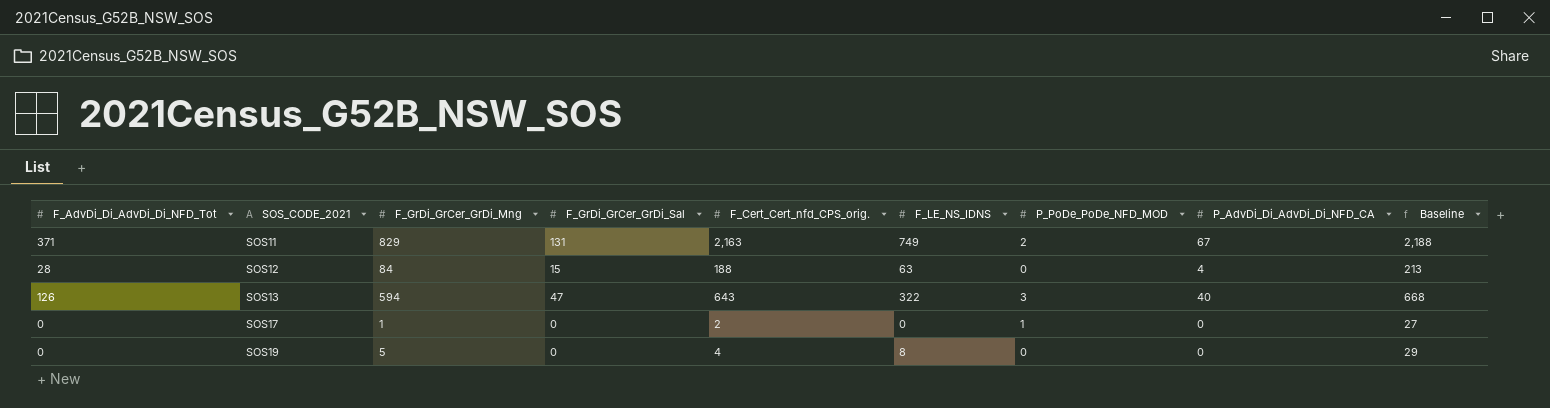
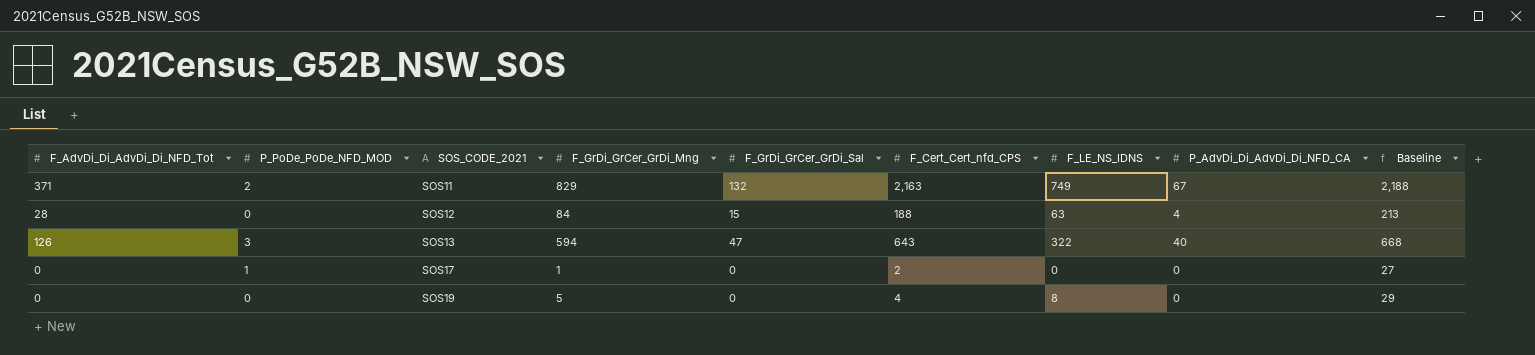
column P_PoDe_PoDe_NFD_MOD | position: 7 -> 2
column name: F_Cert_Cert_nfd_CPS_orig. -> F_Cert_Cert_nfd_CPS
SOS11 | F_GrDi_GrCer_GrDi_Sal: 131 -> 132

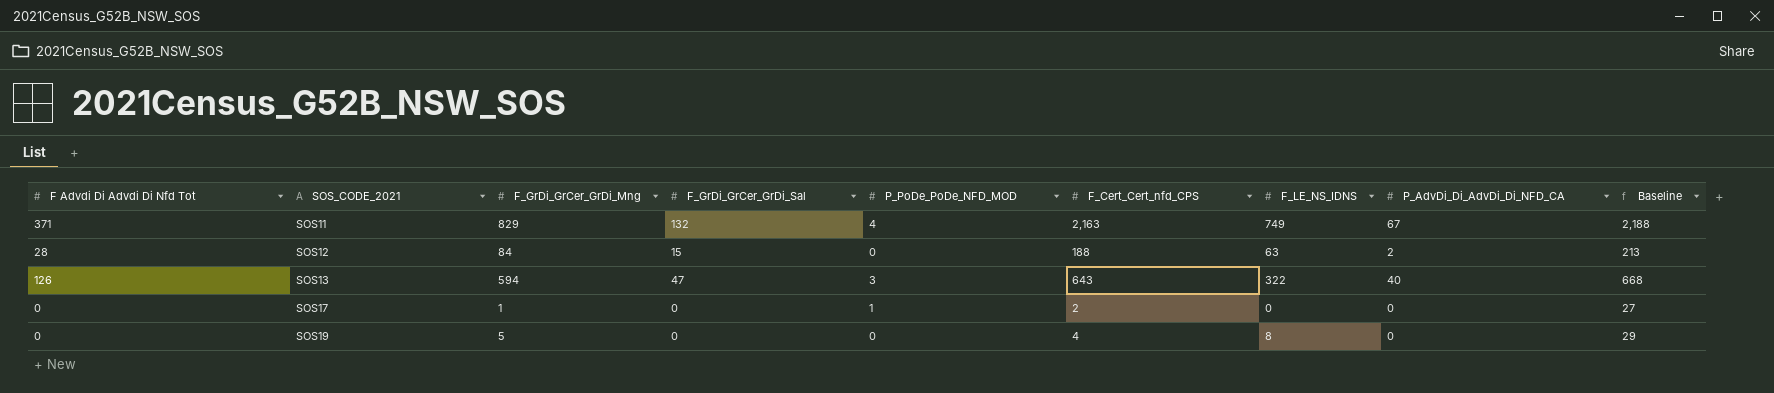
column name: F_AdvDi_Di_AdvDi_Di_NFD_Tot -> F Advdi Di Advdi Di Nfd Tot
column P_PoDe_PoDe_NFD_MOD | position: 2 -> 5
SOS11 | P_PoDe_PoDe_NFD_MOD: 2 -> 4
SOS12 | P_AdvDi_Di_AdvDi_Di_NFD_CA: 4 -> 2

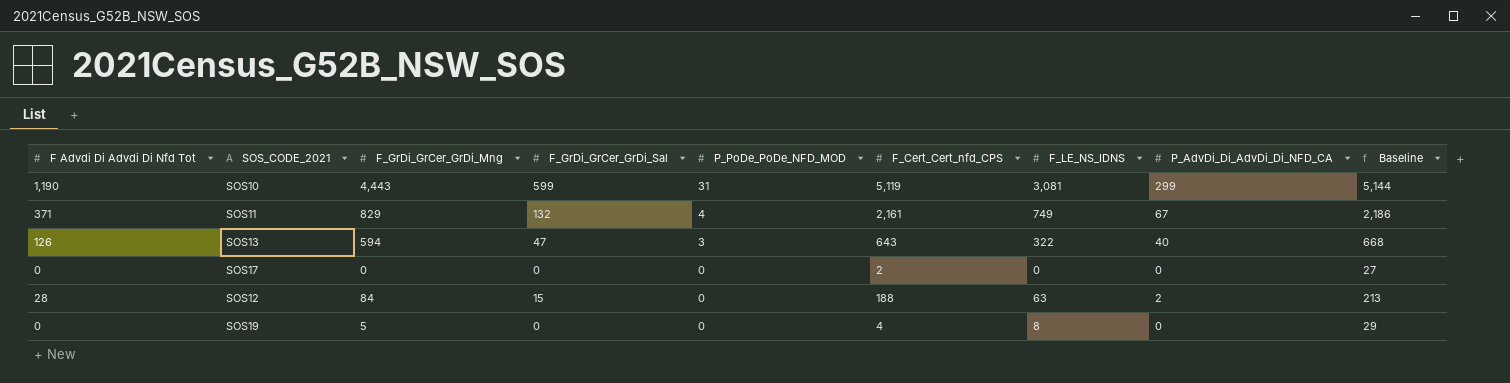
row order: SOS_CODE_2021 ascending -> P_PoDe_PoDe_NFD_MOD descending
row SOS10: none -> 1,190 | 4,443 | 599 | 31 | 5,119 | 3,081 | 299 | 5,144
SOS11 | F_Cert_Cert_nfd_CPS: 2,163 -> 2,161
SOS11 | Baseline: 2,188 -> 2,186
SOS17 | F_GrDi_GrCer_GrDi_Mng: 1 -> 0
SOS17 | P_PoDe_PoDe_NFD_MOD: 1 -> 0

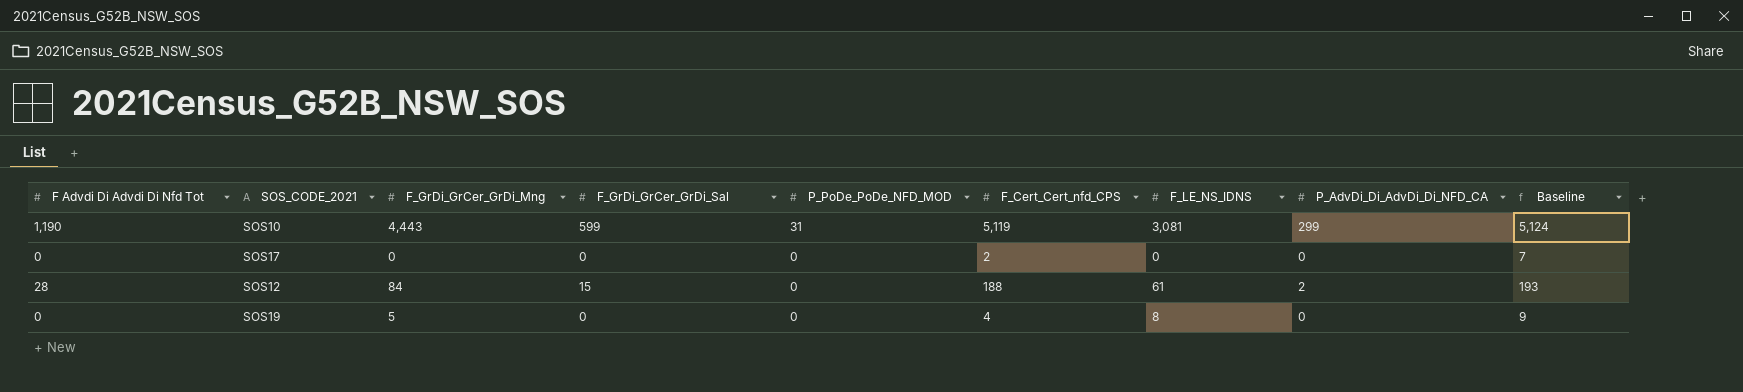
column Baseline | formula: [F_Cert_Cert_nfd_CPS] + 25 -> [F_Cert_Cert_nfd_CPS] + 5
row SOS11: 371 | 829 | 132 | 4 | 2,161 | 749 | 67 | 2,186 -> none
row SOS13: 126 | 594 | 47 | 3 | 643 | 322 | 40 | 668 -> none
SOS12 | F_LE_NS_IDNS: 63 -> 61

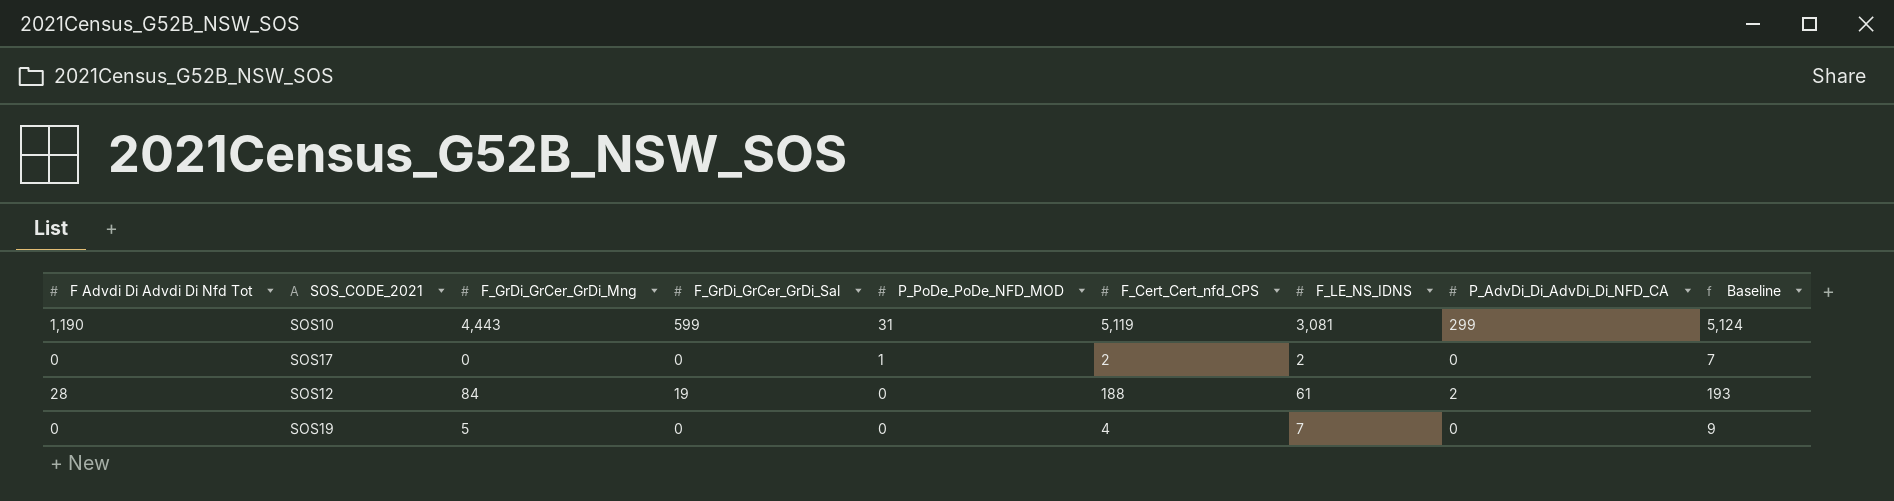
SOS17 | P_PoDe_PoDe_NFD_MOD: 0 -> 1
SOS17 | F_LE_NS_IDNS: 0 -> 2
SOS12 | F_GrDi_GrCer_GrDi_Sal: 15 -> 19
SOS19 | F_LE_NS_IDNS: 8 -> 7

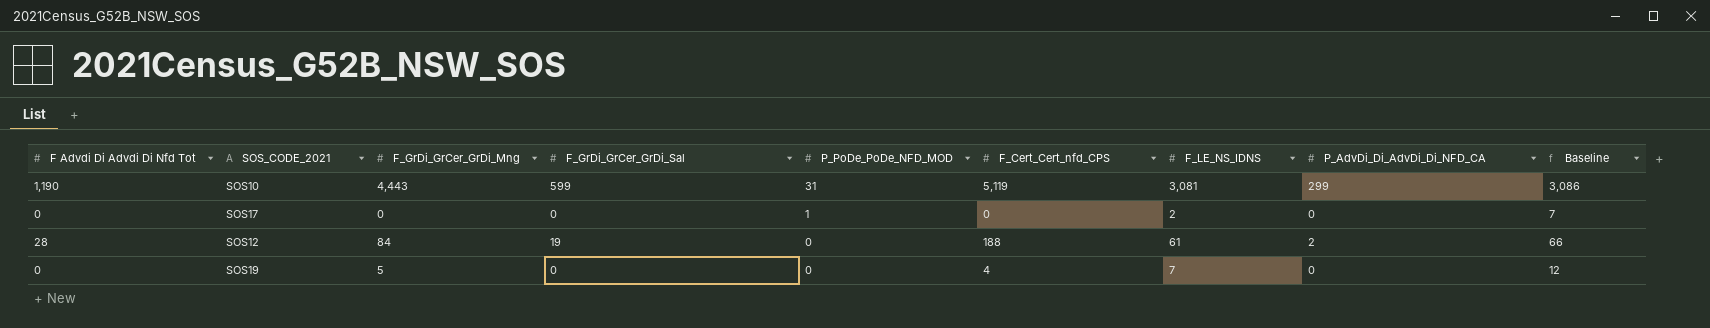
column Baseline | formula: [F_Cert_Cert_nfd_CPS] + 5 -> [F_LE_NS_IDNS] + 5
SOS17 | F_Cert_Cert_nfd_CPS: 2 -> 0

